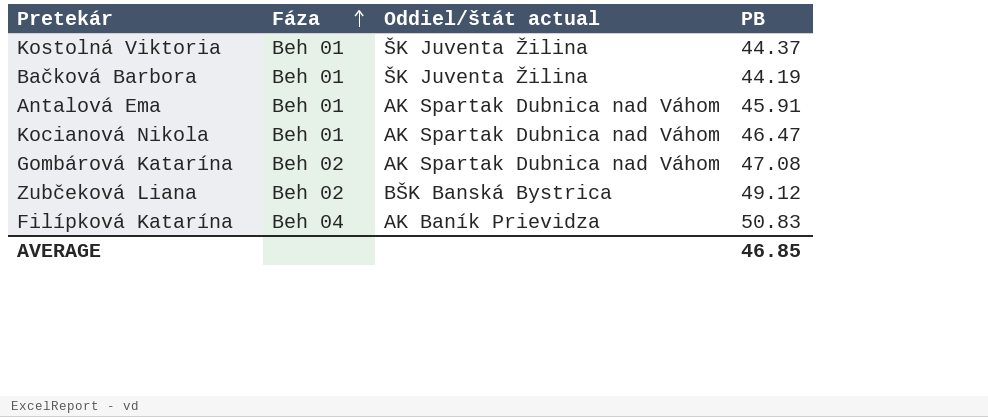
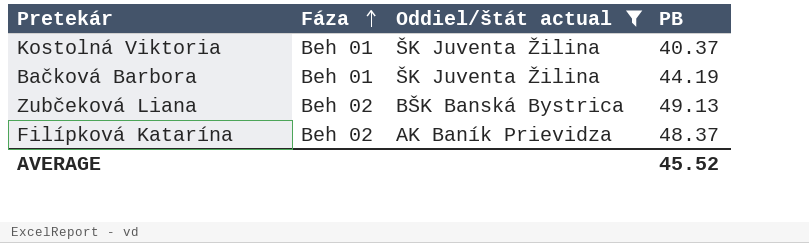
filter: none -> Oddiel/štát actual != AK Spartak Dubnica nad Váhom
Kostolná Viktoria | PB: 44.37 -> 40.37
Zubčeková Liana | PB: 49.12 -> 49.13
Filípková Katarína | Fáza: Beh 04 -> Beh 02
Filípková Katarína | PB: 50.83 -> 48.37
AVERAGE | PB: 46.85 -> 45.52

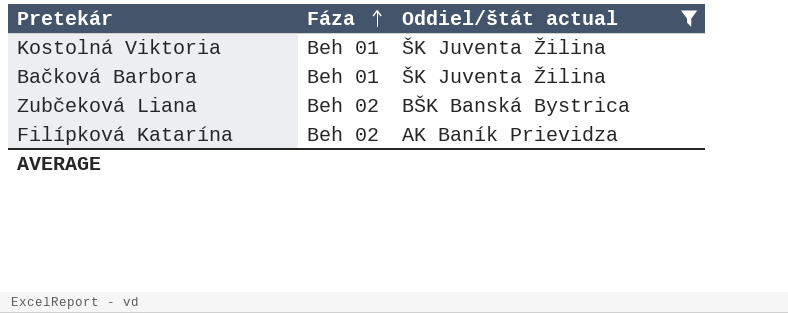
column PB | position: 4 -> none

